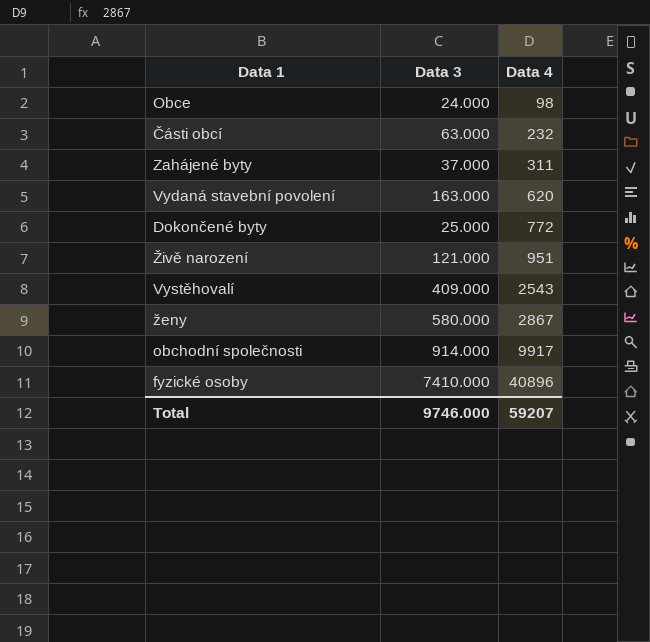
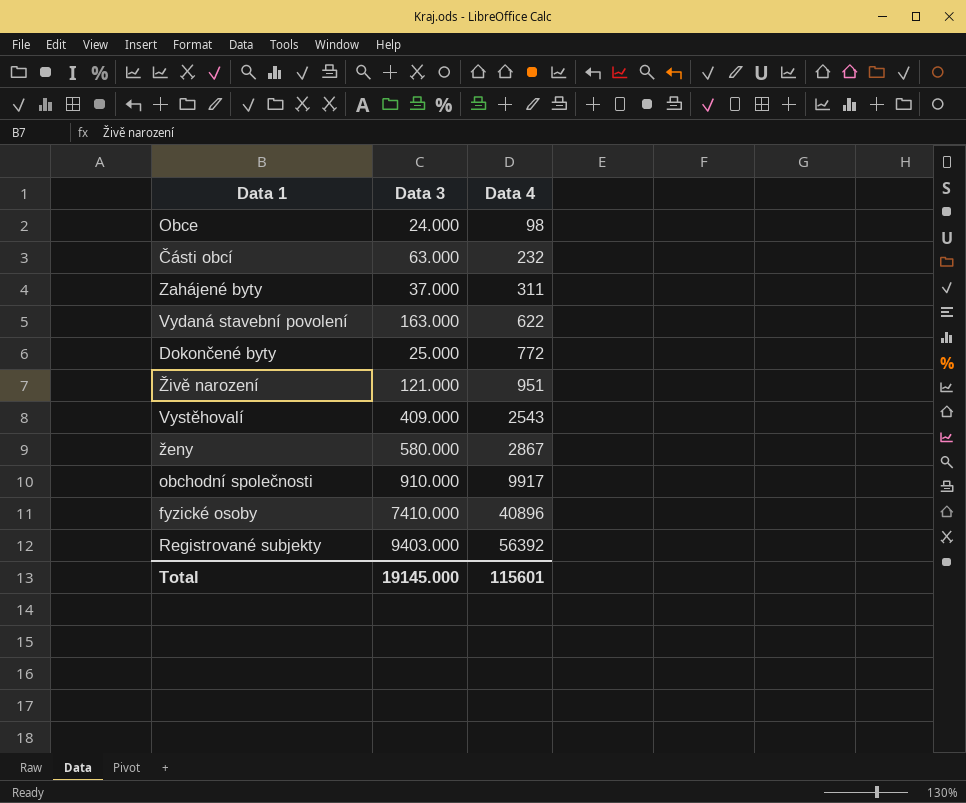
Vydaná stavební povolení | Data 4: 620 -> 622
obchodní společnosti | Data 3: 914.000 -> 910.000
row Registrované subjekty: none -> 9403.000 | 56392
Total | Data 3: 9746.000 -> 19145.000
Total | Data 4: 59207 -> 115601

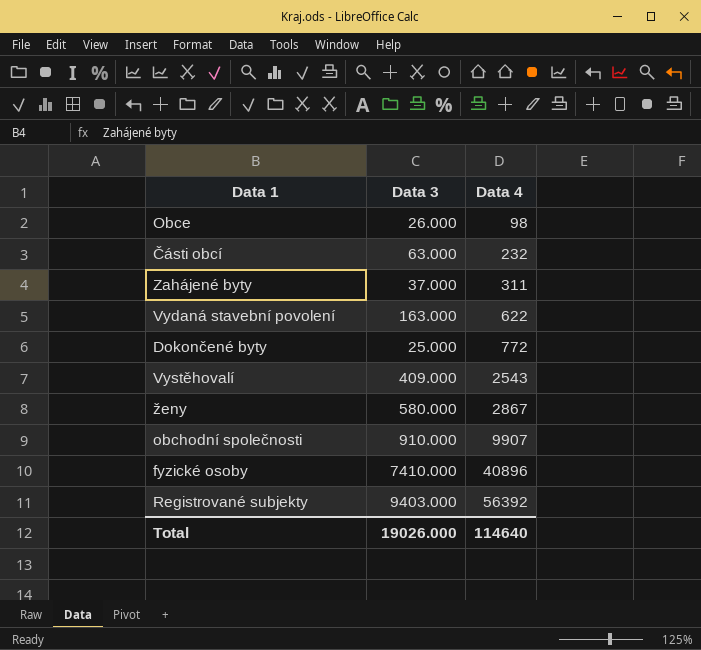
row Živě narození: 121.000 | 951 -> none
Obce | Data 3: 24.000 -> 26.000
obchodní společnosti | Data 4: 9917 -> 9907
Total | Data 3: 19145.000 -> 19026.000
Total | Data 4: 115601 -> 114640

